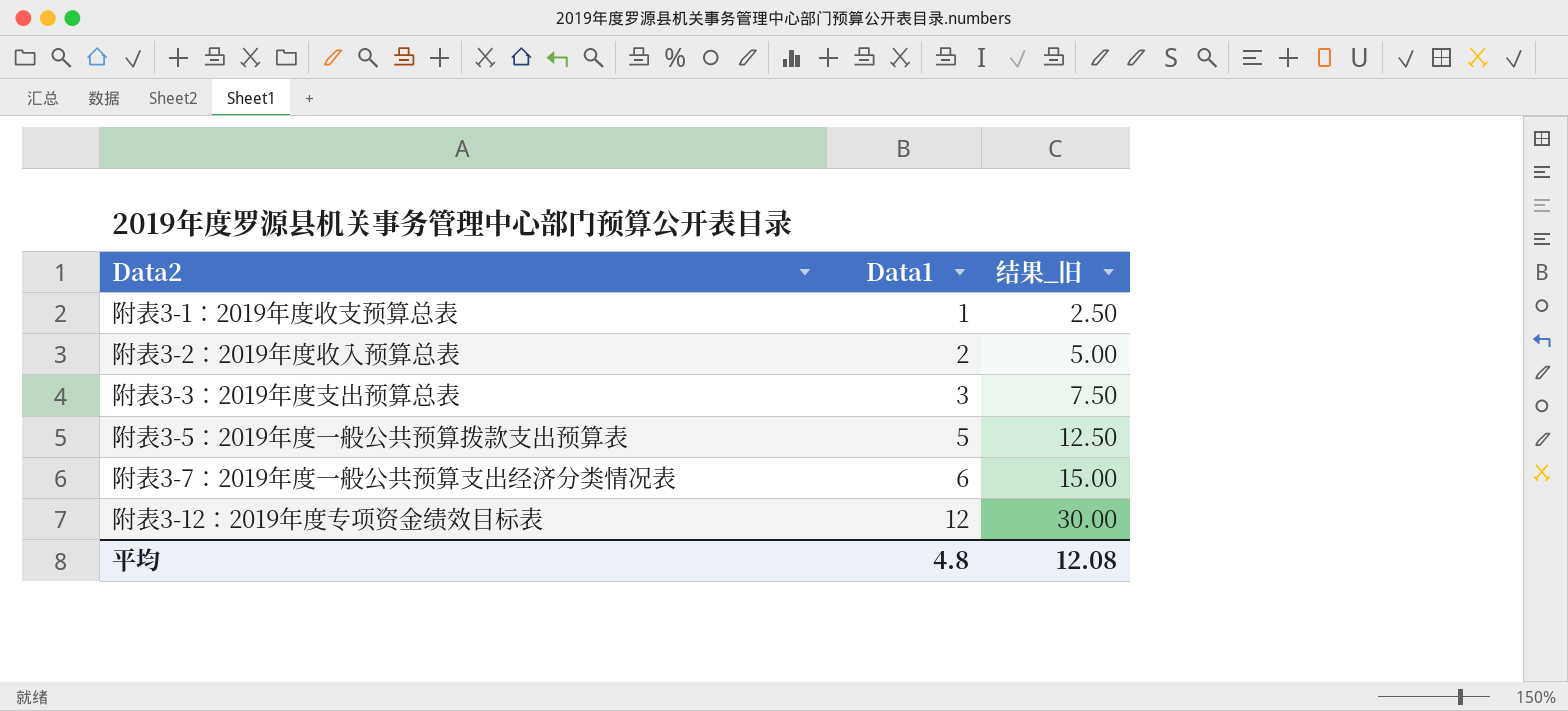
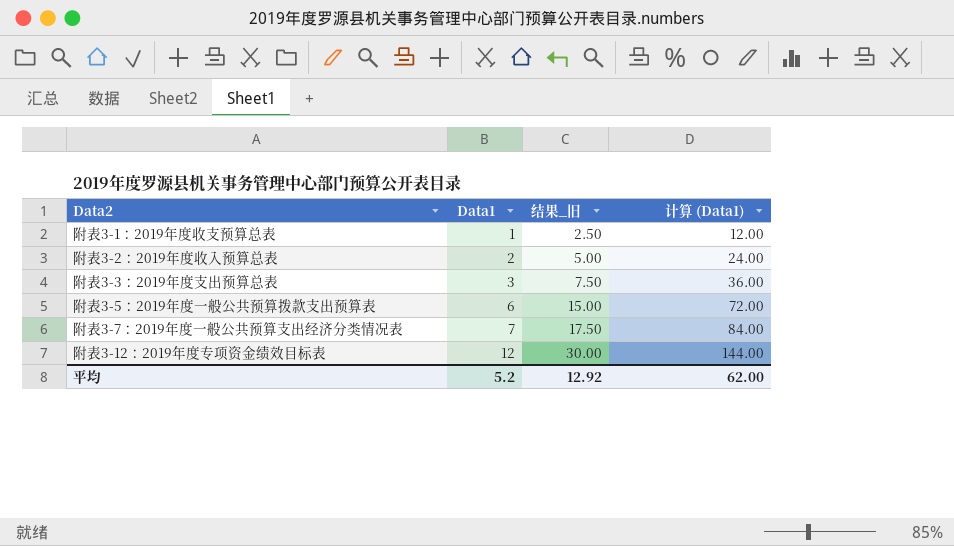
column 计算 (Data1) | formula: none -> [Data1] * 12
附表3-5：2019年度一般公共预算拨款支出预算表 | Data1: 5 -> 6
附表3-5：2019年度一般公共预算拨款支出预算表 | 结果_旧: 12.50 -> 15.00
附表3-7：2019年度一般公共预算支出经济分类情况表 | Data1: 6 -> 7
附表3-7：2019年度一般公共预算支出经济分类情况表 | 结果_旧: 15.00 -> 17.50
平均 | Data1: 4.8 -> 5.2
平均 | 结果_旧: 12.08 -> 12.92

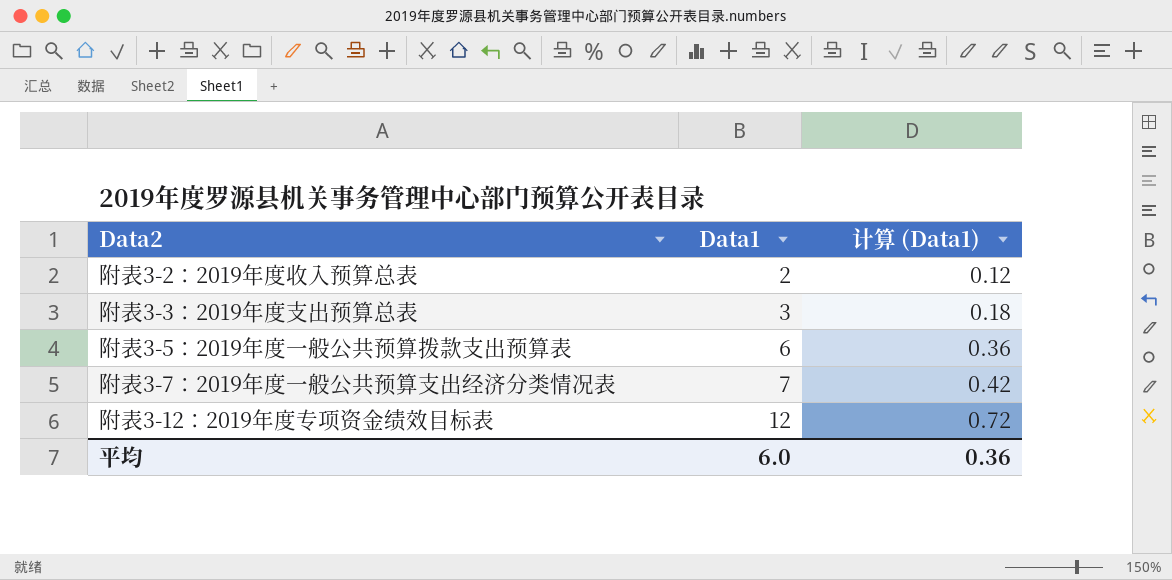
column 结果_旧 | formula: [Data1] * 2.5 -> none
column 计算 (Data1) | formula: [Data1] * 12 -> [Data1] * 0.06
row 附表3-1：2019年度收支预算总表: 1 | 2.50 | 12.00 -> none
平均 | Data1: 5.2 -> 6.0
平均 | 计算 (Data1): 62.00 -> 0.36

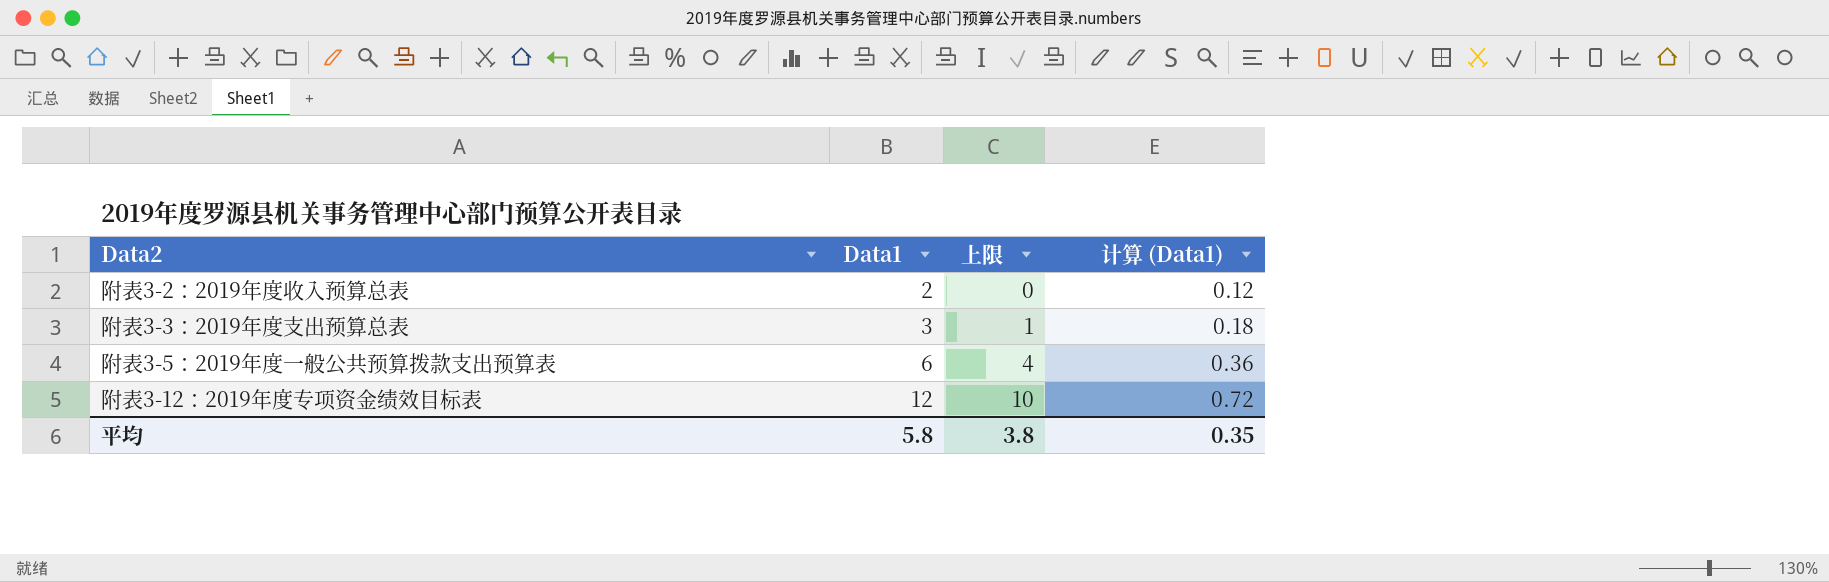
column 上限 | formula: none -> [Data1] - 2
row 附表3-7：2019年度一般公共预算支出经济分类情况表: 7 | 0.42 -> none
平均 | Data1: 6.0 -> 5.8
平均 | 计算 (Data1): 0.36 -> 0.35

